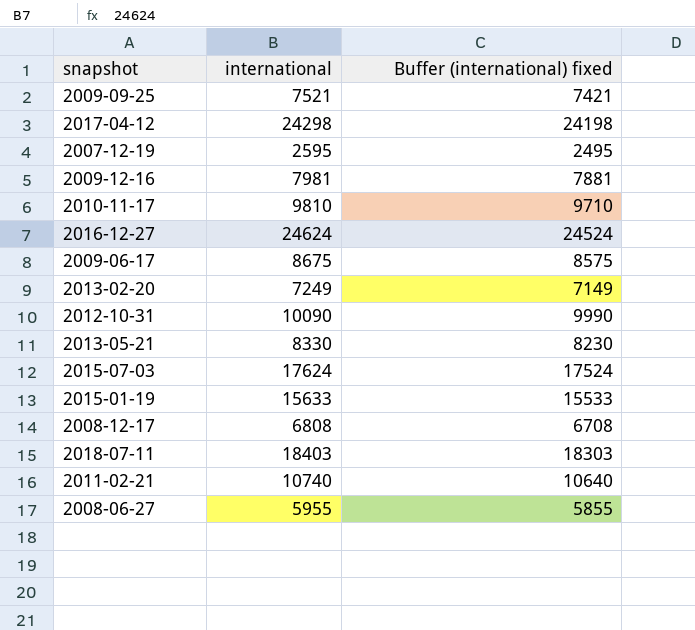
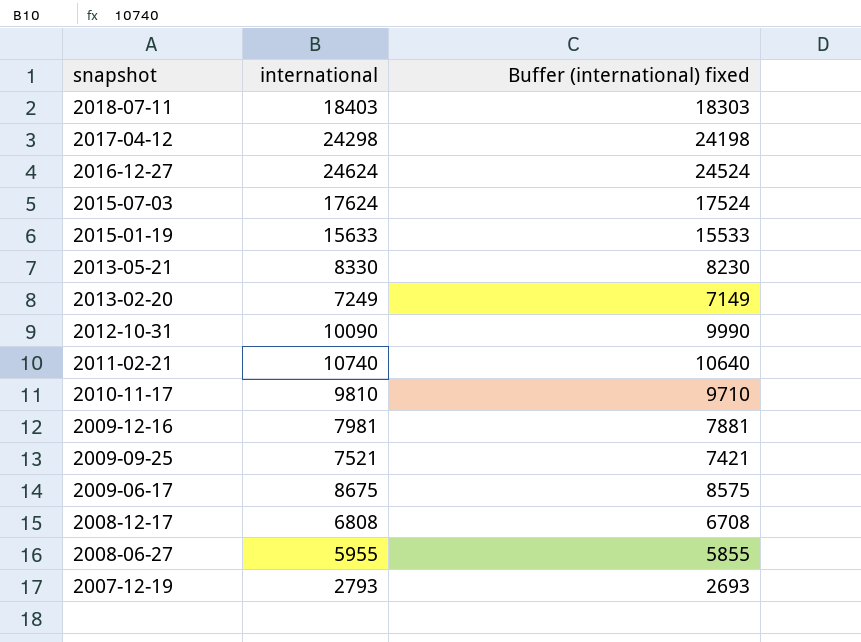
row order: none -> snapshot descending
2007-12-19 | international: 2595 -> 2793
2007-12-19 | Buffer (international) fixed: 2495 -> 2693

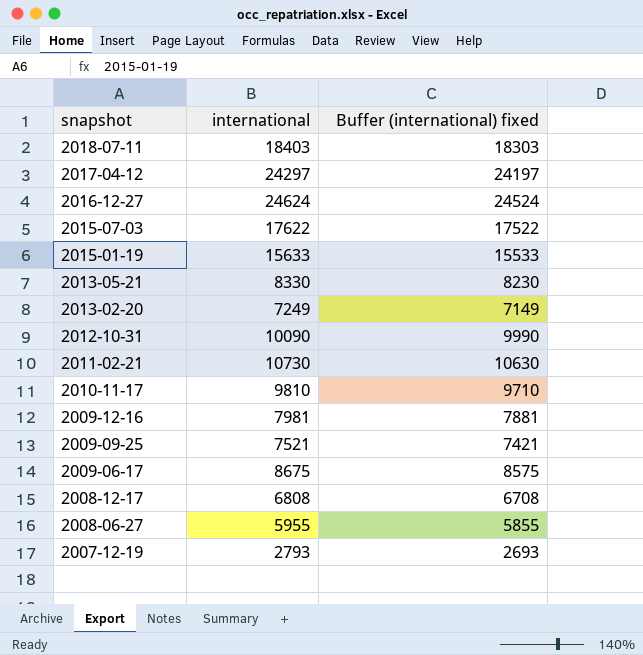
2017-04-12 | international: 24298 -> 24297
2017-04-12 | Buffer (international) fixed: 24198 -> 24197
2015-07-03 | international: 17624 -> 17622
2015-07-03 | Buffer (international) fixed: 17524 -> 17522
2011-02-21 | international: 10740 -> 10730
2011-02-21 | Buffer (international) fixed: 10640 -> 10630

